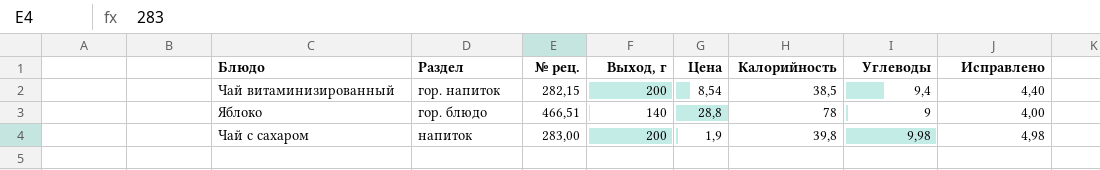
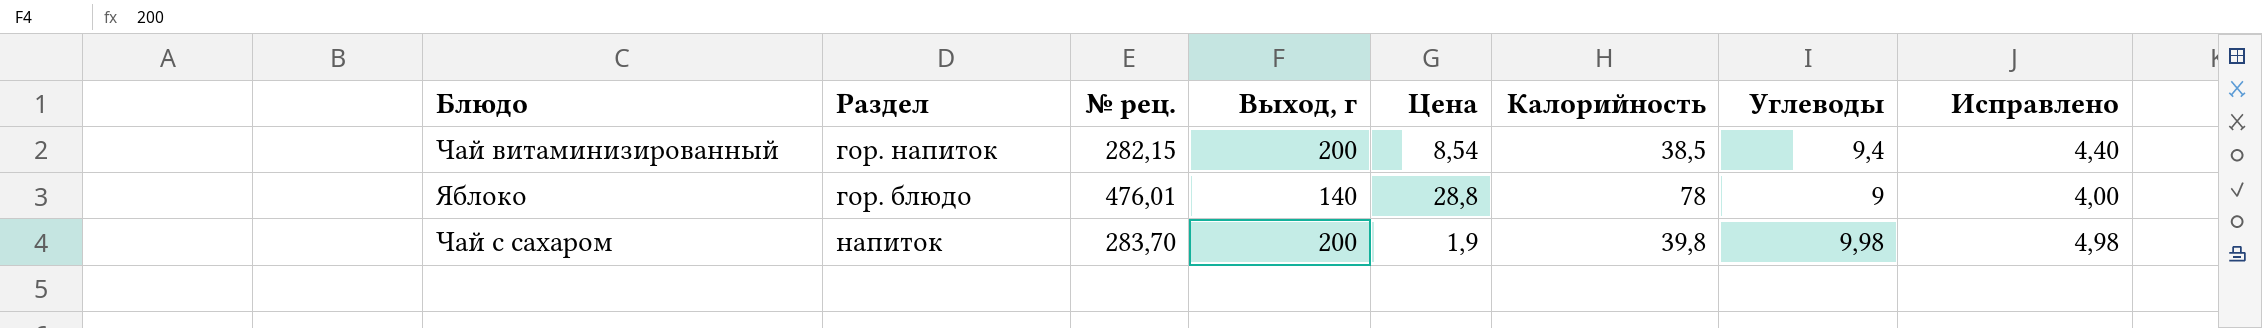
Яблоко | № рец.: 466,51 -> 476,01
Чай с сахаром | № рец.: 283,00 -> 283,70

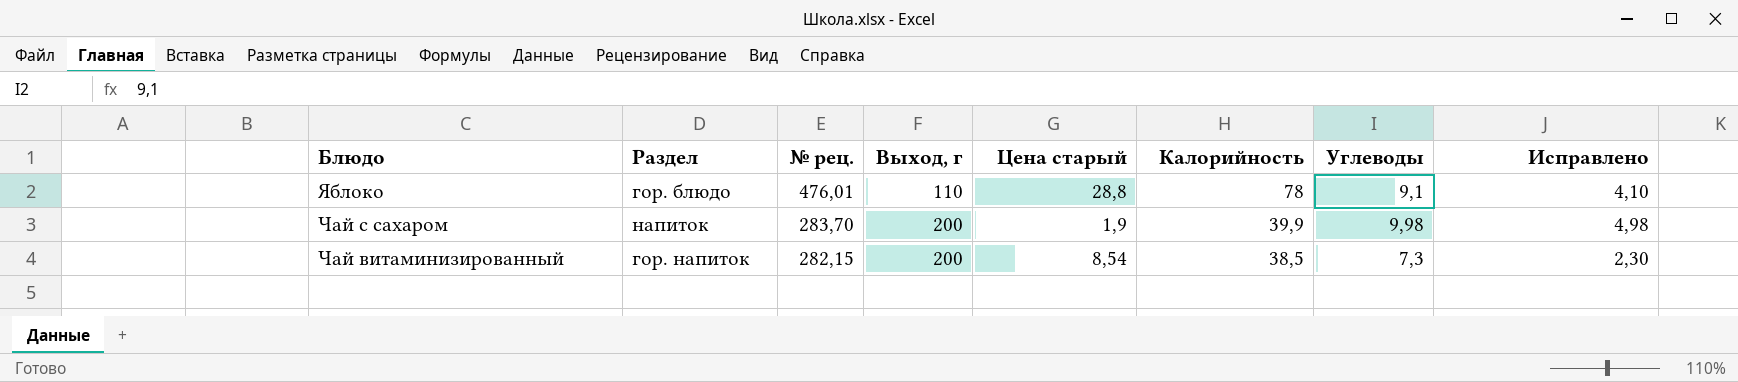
row order: none -> Блюдо descending
column name: Цена -> Цена старый
Яблоко | Выход, г: 140 -> 110
Яблоко | Углеводы: 9 -> 9,1
Яблоко | Исправлено: 4,00 -> 4,10
Чай с сахаром | Калорийность: 39,8 -> 39,9
Чай витаминизированный | Углеводы: 9,4 -> 7,3
Чай витаминизированный | Исправлено: 4,40 -> 2,30

